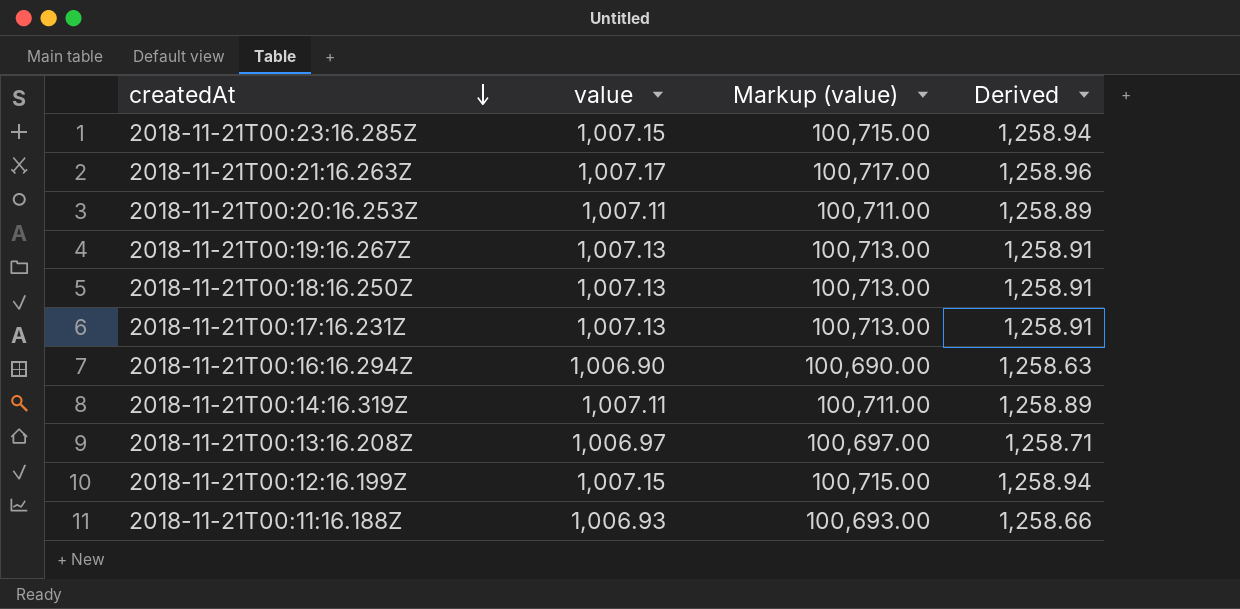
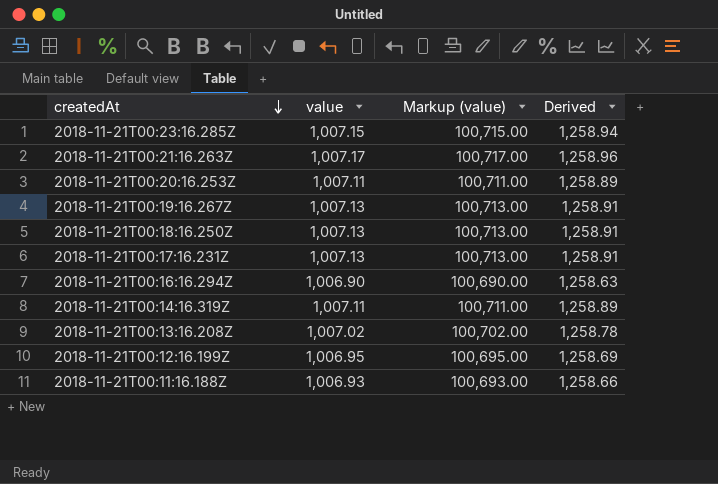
2018-11-21T00:13:16.208Z | value: 1,006.97 -> 1,007.02
2018-11-21T00:13:16.208Z | Markup (value): 100,697.00 -> 100,702.00
2018-11-21T00:13:16.208Z | Derived: 1,258.71 -> 1,258.78
2018-11-21T00:12:16.199Z | value: 1,007.15 -> 1,006.95
2018-11-21T00:12:16.199Z | Markup (value): 100,715.00 -> 100,695.00
2018-11-21T00:12:16.199Z | Derived: 1,258.94 -> 1,258.69

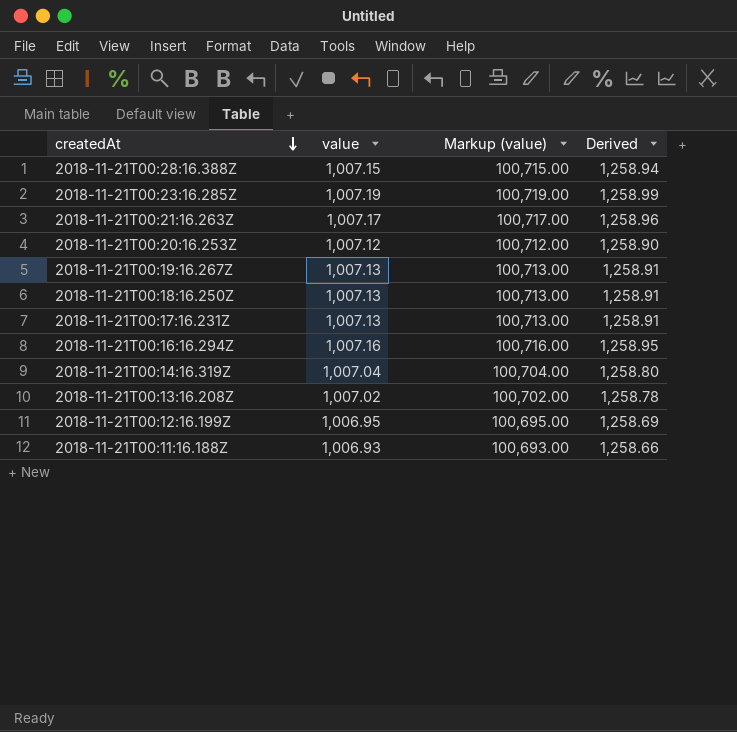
row 2018-11-21T00:28:16.388Z: none -> 1,007.15 | 100,715.00 | 1,258.94
2018-11-21T00:23:16.285Z | value: 1,007.15 -> 1,007.19
2018-11-21T00:23:16.285Z | Markup (value): 100,715.00 -> 100,719.00
2018-11-21T00:23:16.285Z | Derived: 1,258.94 -> 1,258.99
2018-11-21T00:20:16.253Z | value: 1,007.11 -> 1,007.12
2018-11-21T00:20:16.253Z | Markup (value): 100,711.00 -> 100,712.00
2018-11-21T00:20:16.253Z | Derived: 1,258.89 -> 1,258.90
2018-11-21T00:16:16.294Z | value: 1,006.90 -> 1,007.16
2018-11-21T00:16:16.294Z | Markup (value): 100,690.00 -> 100,716.00
2018-11-21T00:16:16.294Z | Derived: 1,258.63 -> 1,258.95
2018-11-21T00:14:16.319Z | value: 1,007.11 -> 1,007.04
2018-11-21T00:14:16.319Z | Markup (value): 100,711.00 -> 100,704.00
2018-11-21T00:14:16.319Z | Derived: 1,258.89 -> 1,258.80

